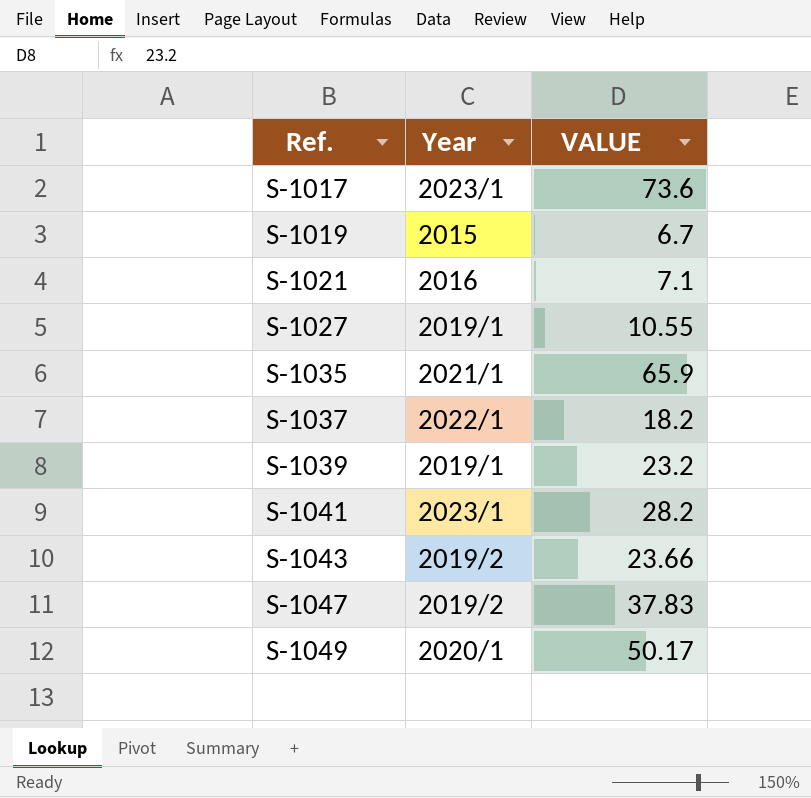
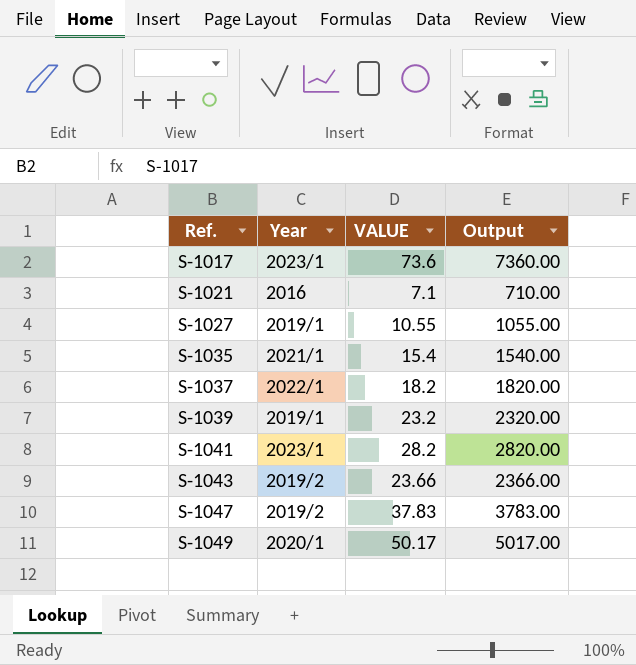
column Output | formula: none -> [VALUE] * 100
row S-1019: 2015 | 6.7 -> none
S-1035 | VALUE: 65.9 -> 15.4

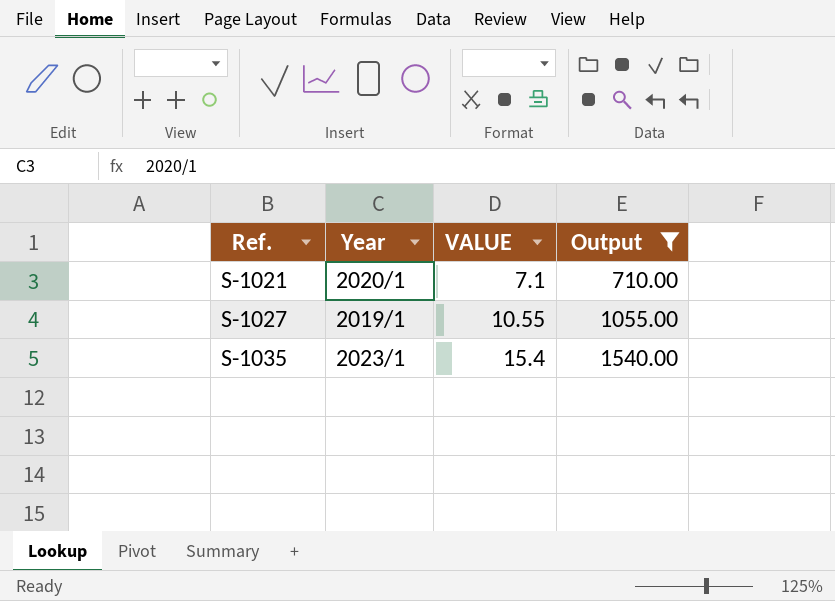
filter: none -> Output <= 1540.00
S-1021 | Year: 2016 -> 2020/1
S-1035 | Year: 2021/1 -> 2023/1

